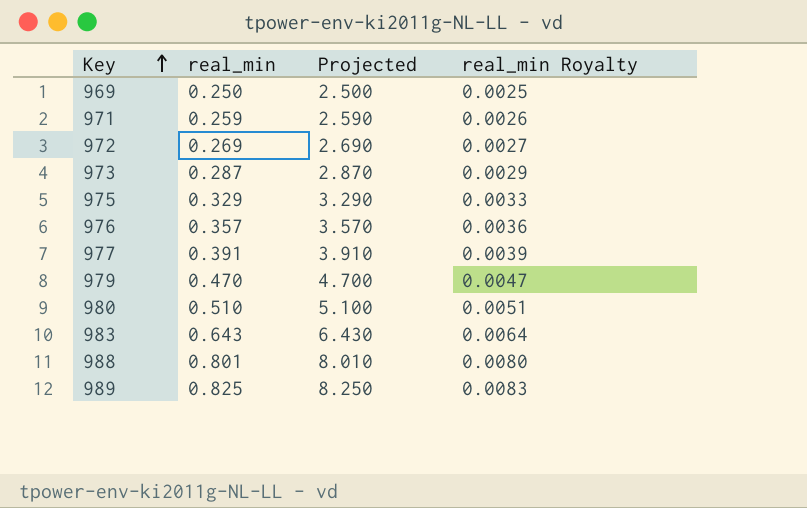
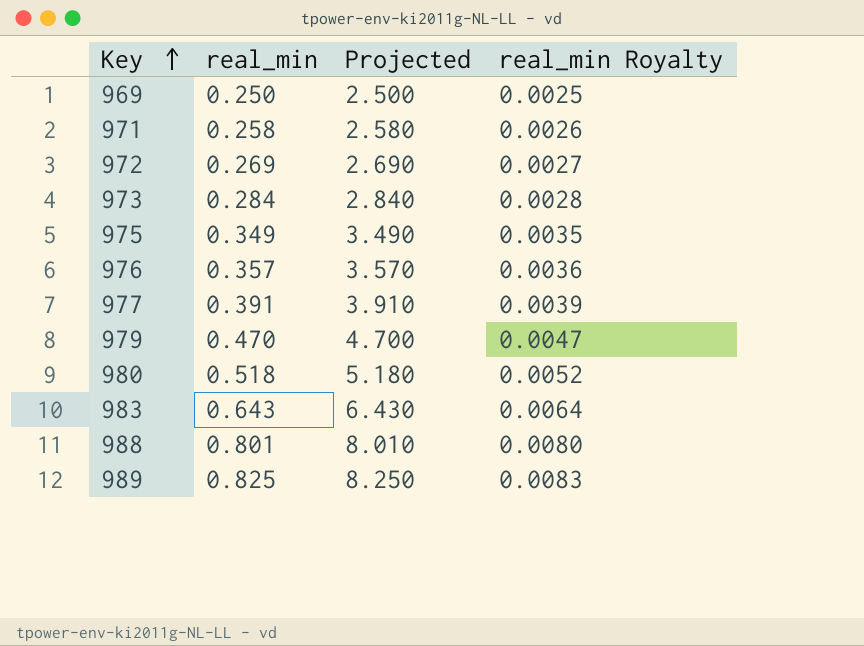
971 | real_min: 0.259 -> 0.258
971 | Projected: 2.590 -> 2.580
973 | real_min: 0.287 -> 0.284
973 | Projected: 2.870 -> 2.840
973 | real_min Royalty: 0.0029 -> 0.0028
975 | real_min: 0.329 -> 0.349
975 | Projected: 3.290 -> 3.490
975 | real_min Royalty: 0.0033 -> 0.0035
980 | real_min: 0.510 -> 0.518
980 | Projected: 5.100 -> 5.180
980 | real_min Royalty: 0.0051 -> 0.0052

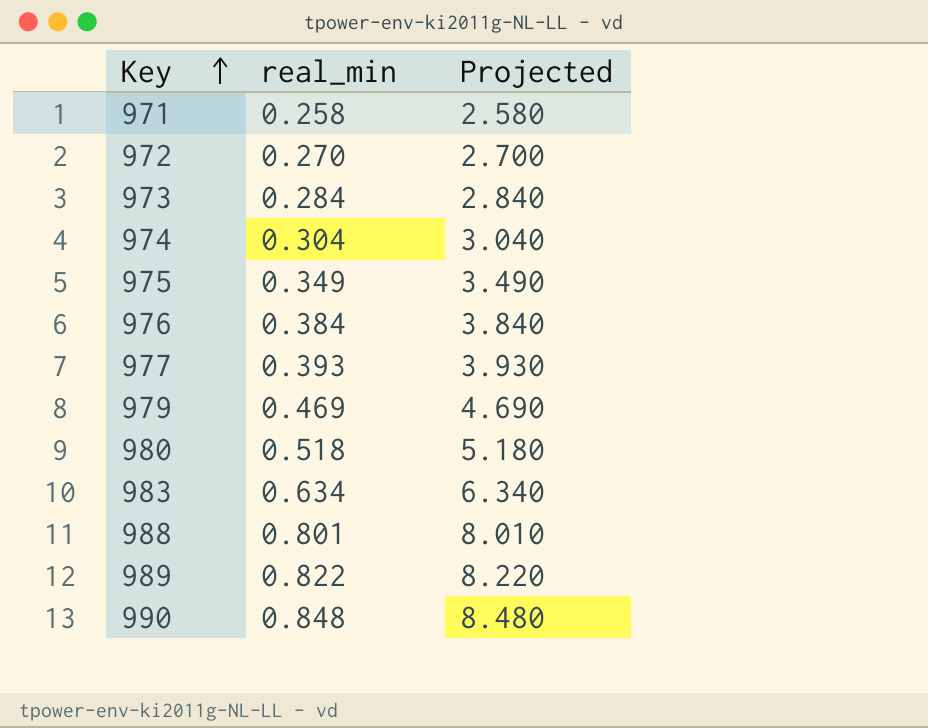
column real_min Royalty | formula: [real_min] * 0.01 -> none
row 969: 0.250 | 2.500 | 0.0025 -> none
972 | real_min: 0.269 -> 0.270
972 | Projected: 2.690 -> 2.700
row 974: none -> 0.304 | 3.040
976 | real_min: 0.357 -> 0.384
976 | Projected: 3.570 -> 3.840
977 | real_min: 0.391 -> 0.393
977 | Projected: 3.910 -> 3.930
979 | real_min: 0.470 -> 0.469
979 | Projected: 4.700 -> 4.690
983 | real_min: 0.643 -> 0.634
983 | Projected: 6.430 -> 6.340
989 | real_min: 0.825 -> 0.822
989 | Projected: 8.250 -> 8.220
row 990: none -> 0.848 | 8.480

